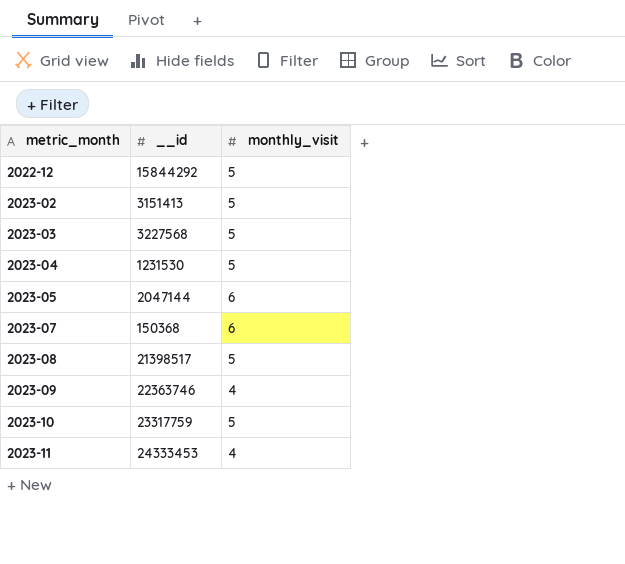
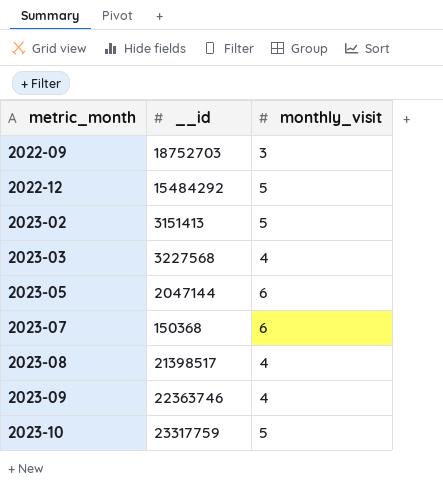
row 2023-04: 1231530 | 5 -> none
row 2023-11: 24333453 | 4 -> none
row 2022-09: none -> 18752703 | 3
2022-12 | __id: 15844292 -> 15484292
2023-03 | monthly_visit: 5 -> 4
2023-08 | monthly_visit: 5 -> 4

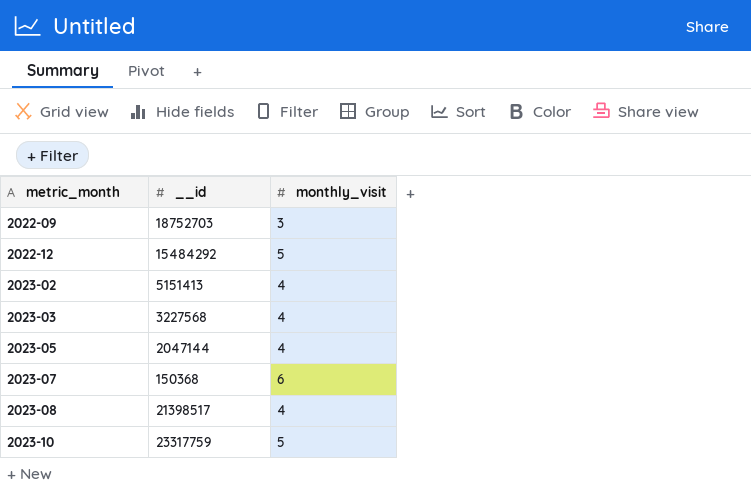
row 2023-09: 22363746 | 4 -> none
2023-02 | __id: 3151413 -> 5151413
2023-02 | monthly_visit: 5 -> 4
2023-05 | monthly_visit: 6 -> 4

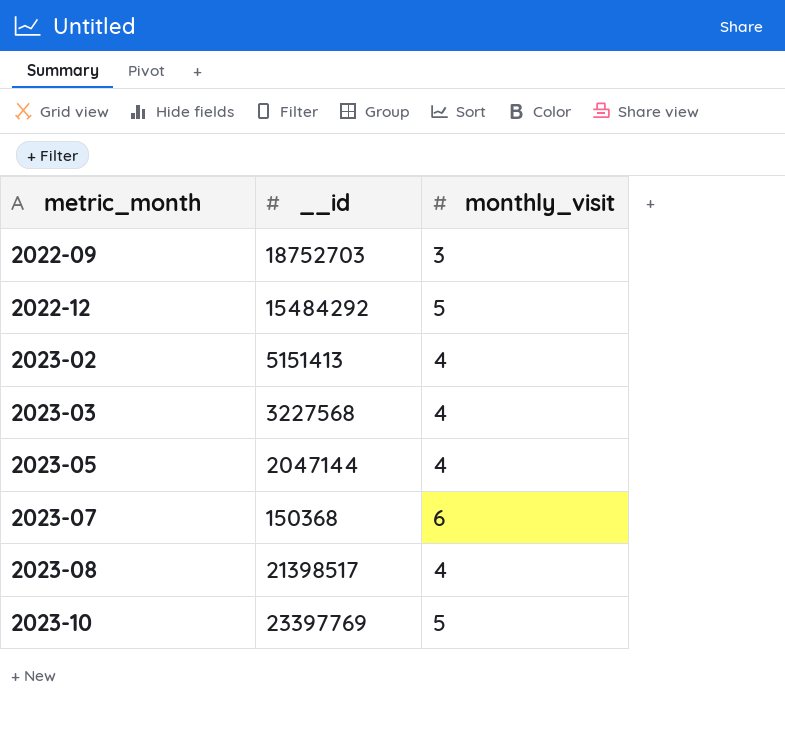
2023-10 | __id: 23317759 -> 23397769

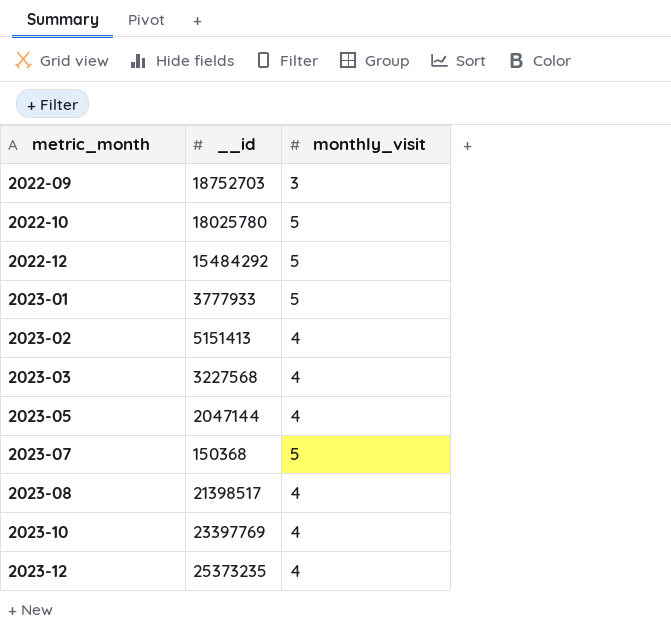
row 2022-10: none -> 18025780 | 5
row 2023-01: none -> 3777933 | 5
2023-07 | monthly_visit: 6 -> 5
2023-10 | monthly_visit: 5 -> 4
row 2023-12: none -> 25373235 | 4

